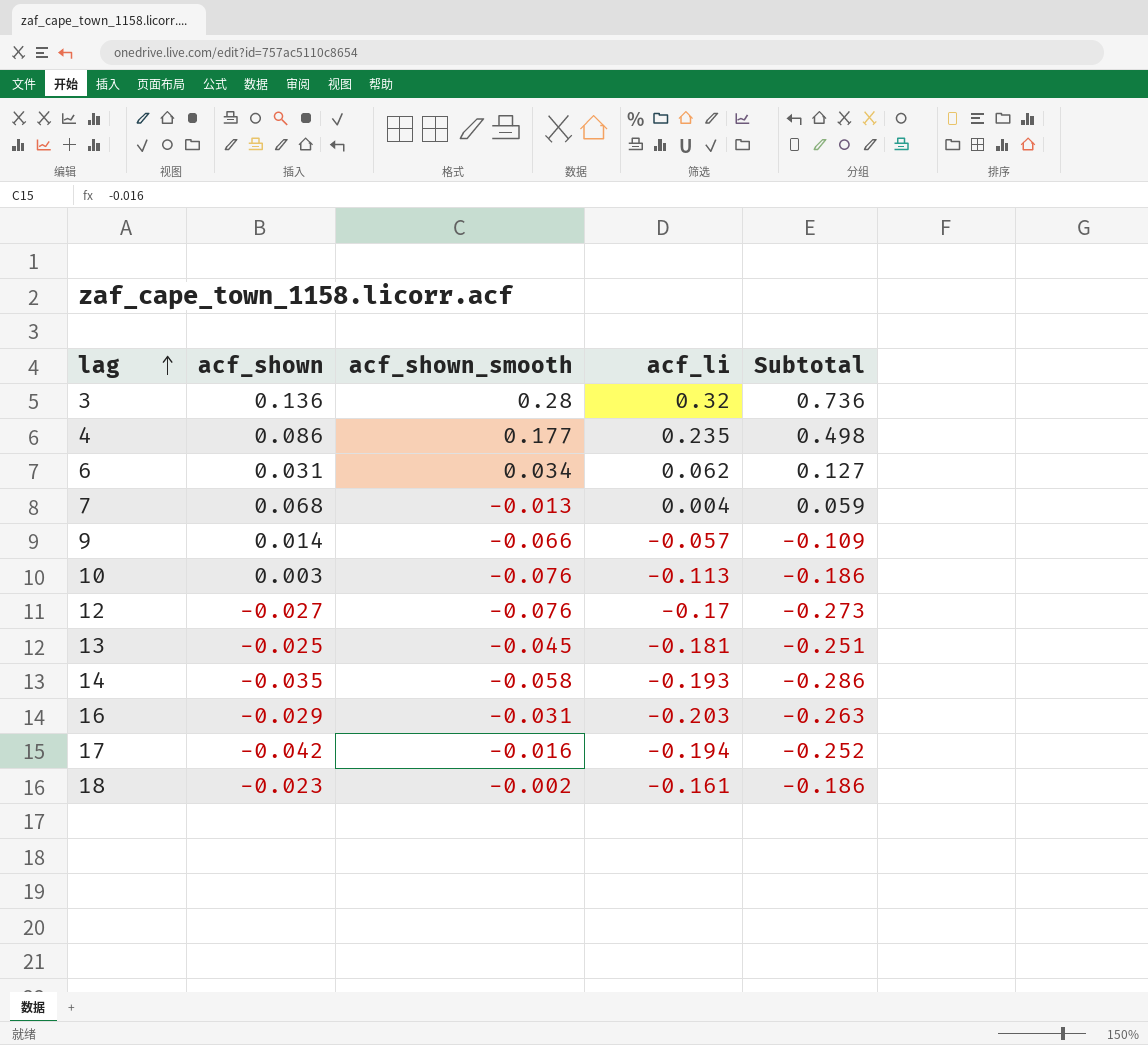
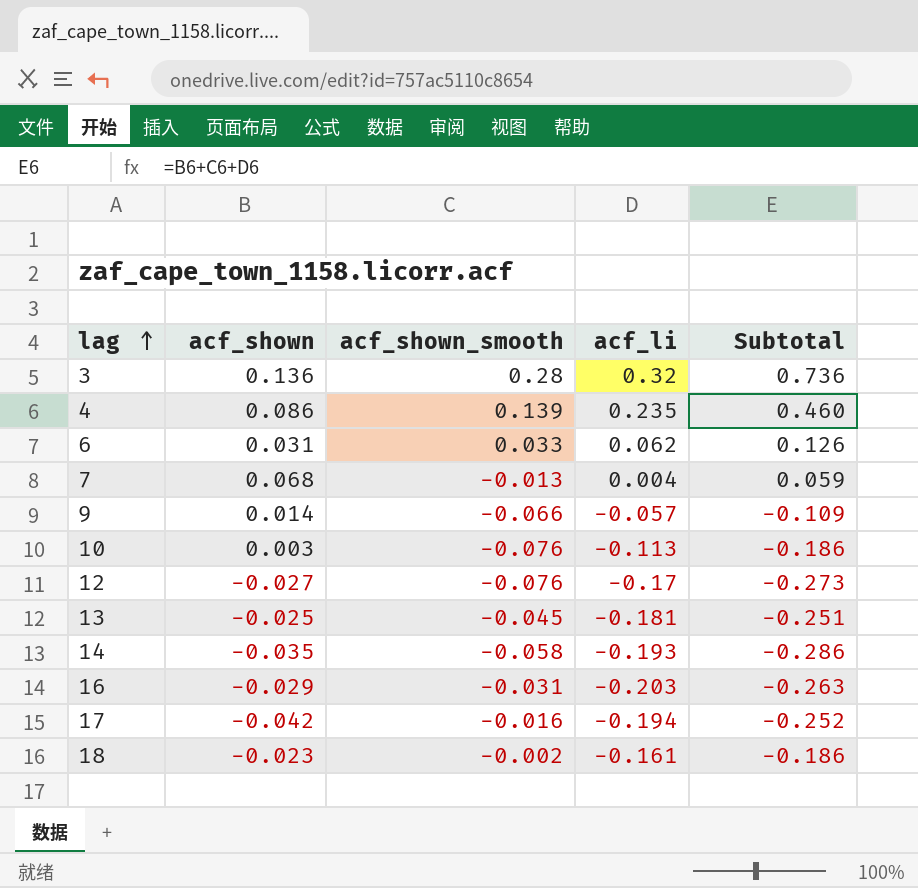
4 | acf_shown_smooth: 0.177 -> 0.139
4 | Subtotal: 0.498 -> 0.460
6 | acf_shown_smooth: 0.034 -> 0.033
6 | Subtotal: 0.127 -> 0.126

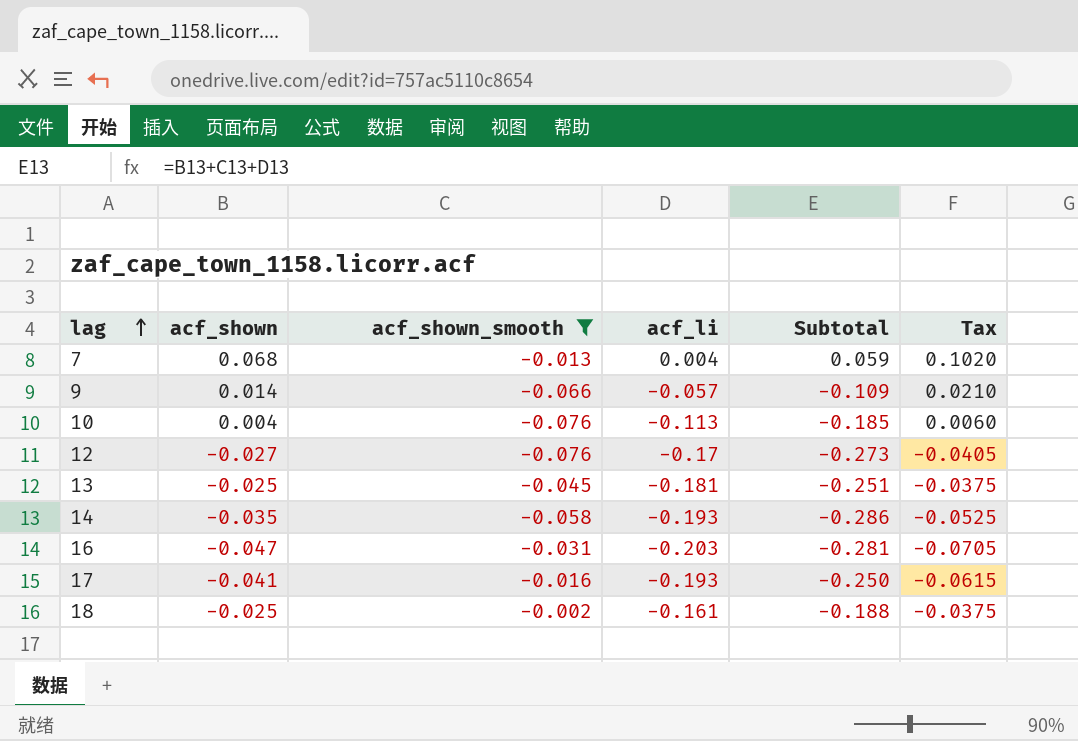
filter: none -> acf_shown_smooth <= -0.002
column Tax | formula: none -> [acf_shown] * 1.5
10 | acf_shown: 0.003 -> 0.004
10 | Subtotal: -0.186 -> -0.185
16 | acf_shown: -0.029 -> -0.047
16 | Subtotal: -0.263 -> -0.281
17 | acf_shown: -0.042 -> -0.041
17 | acf_li: -0.194 -> -0.193
17 | Subtotal: -0.252 -> -0.250
18 | acf_shown: -0.023 -> -0.025
18 | Subtotal: -0.186 -> -0.188

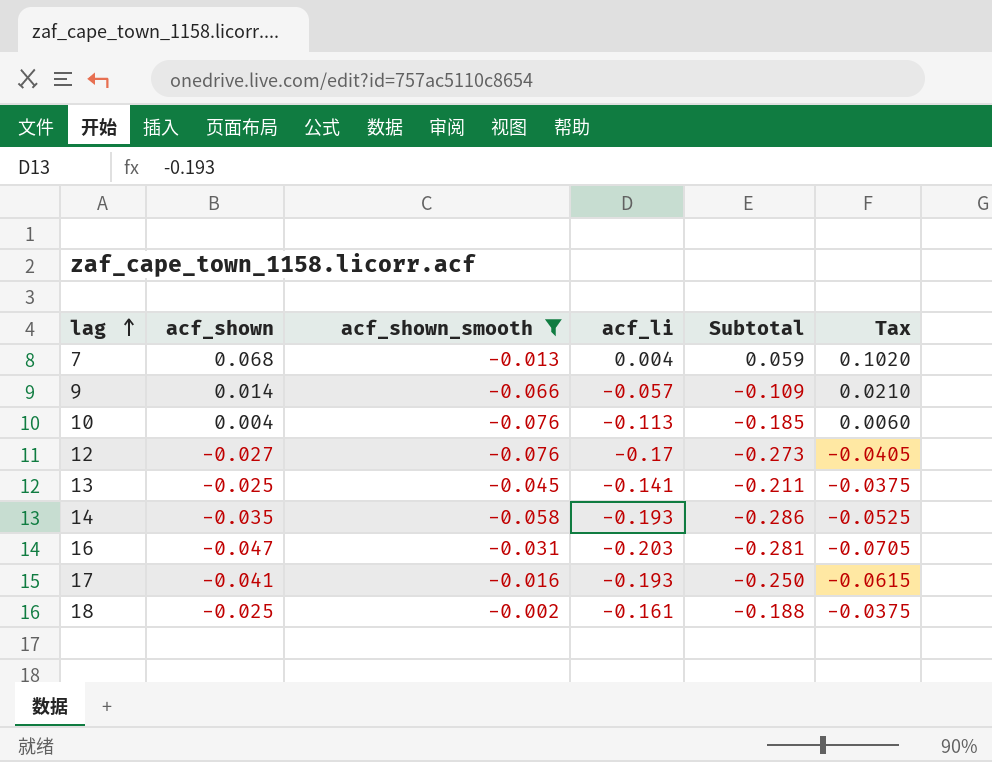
13 | acf_li: -0.181 -> -0.141
13 | Subtotal: -0.251 -> -0.211

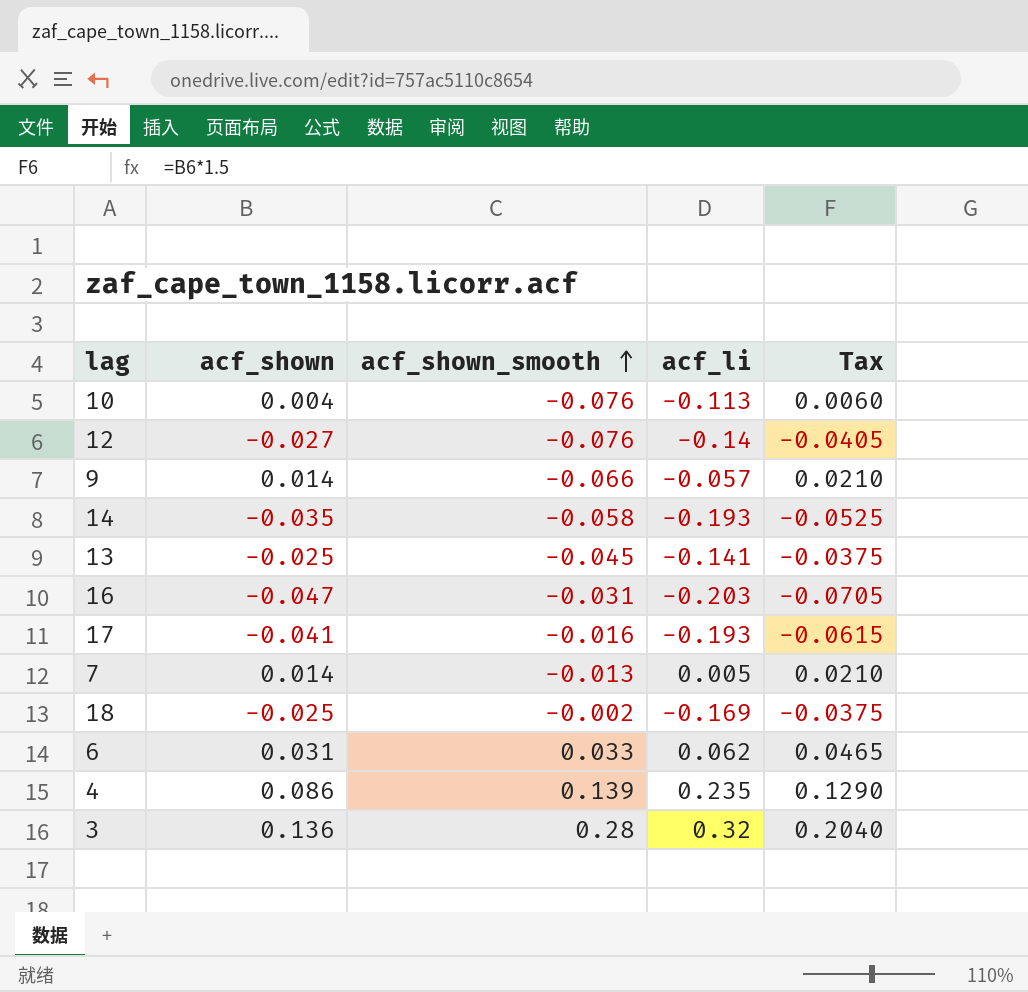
filter: acf_shown_smooth <= -0.002 -> none
row order: lag ascending -> acf_shown_smooth ascending
column Subtotal | formula: [acf_shown] + [acf_shown_smooth] + [acf_li] -> none
12 | acf_li: -0.17 -> -0.14
7 | acf_shown: 0.068 -> 0.014
7 | acf_li: 0.004 -> 0.005
7 | Tax: 0.1020 -> 0.0210
18 | acf_li: -0.161 -> -0.169

